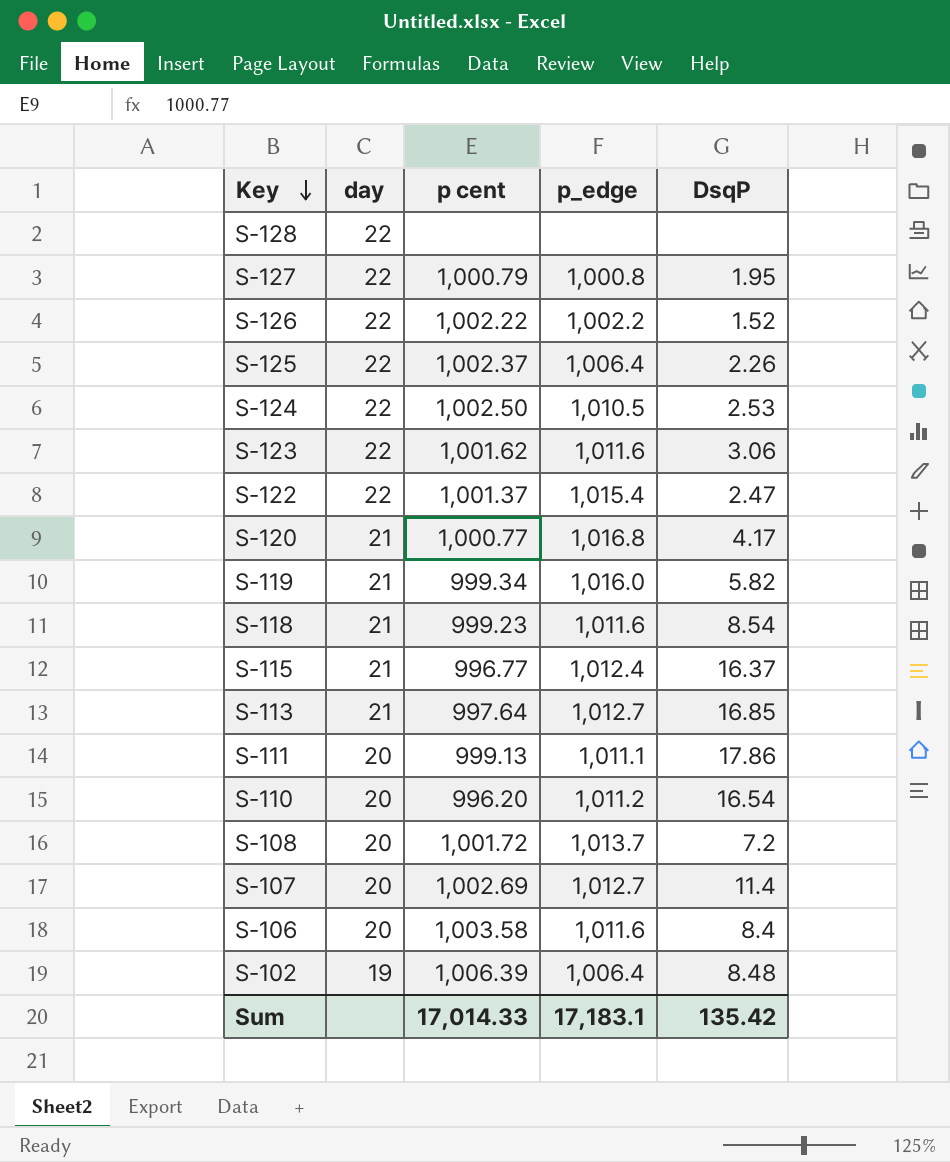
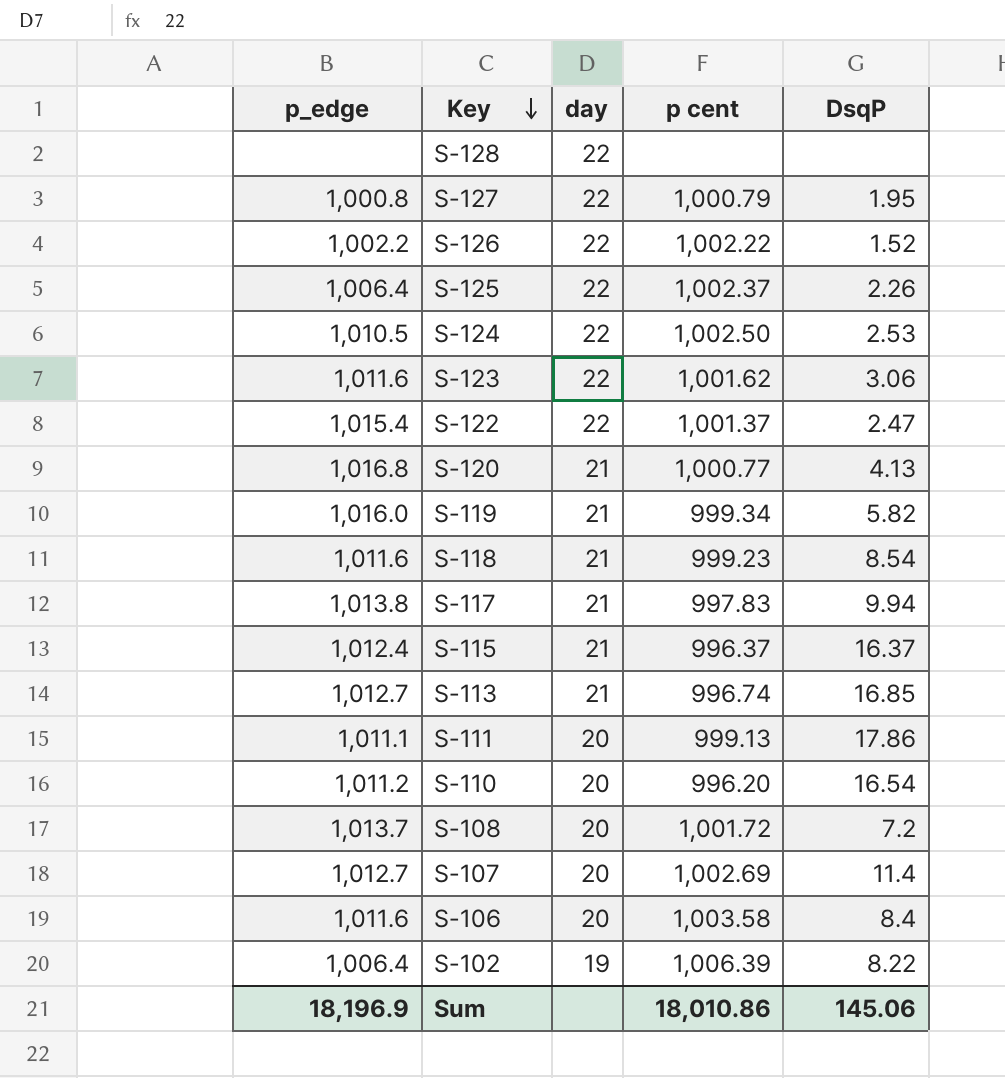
column p_edge | position: 4 -> 1
S-120 | DsqP: 4.17 -> 4.13
row S-117: none -> 1,013.8 | 21 | 997.83 | 9.94
S-115 | p cent: 996.77 -> 996.37
S-113 | p cent: 997.64 -> 996.74
S-102 | DsqP: 8.48 -> 8.22
Sum | p_edge: 17,183.1 -> 18,196.9
Sum | p cent: 17,014.33 -> 18,010.86
Sum | DsqP: 135.42 -> 145.06

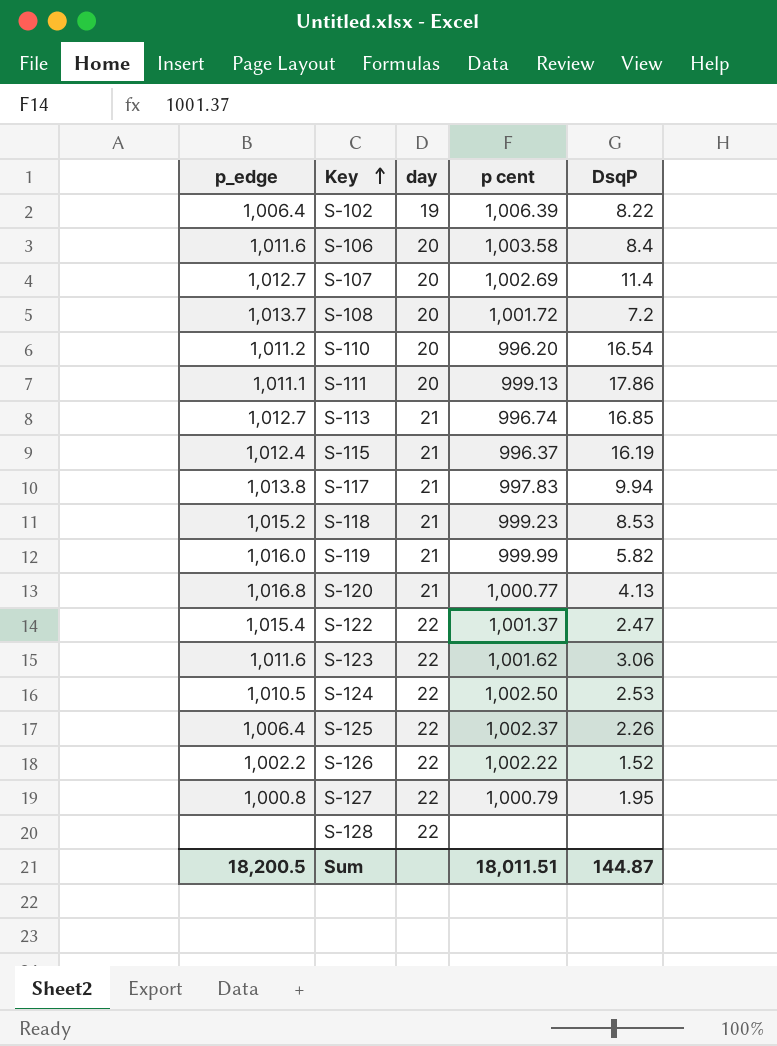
row order: Key descending -> Key ascending
S-115 | DsqP: 16.37 -> 16.19
S-118 | p_edge: 1,011.6 -> 1,015.2
S-118 | DsqP: 8.54 -> 8.53
S-119 | p cent: 999.34 -> 999.99
Sum | p_edge: 18,196.9 -> 18,200.5
Sum | p cent: 18,010.86 -> 18,011.51
Sum | DsqP: 145.06 -> 144.87

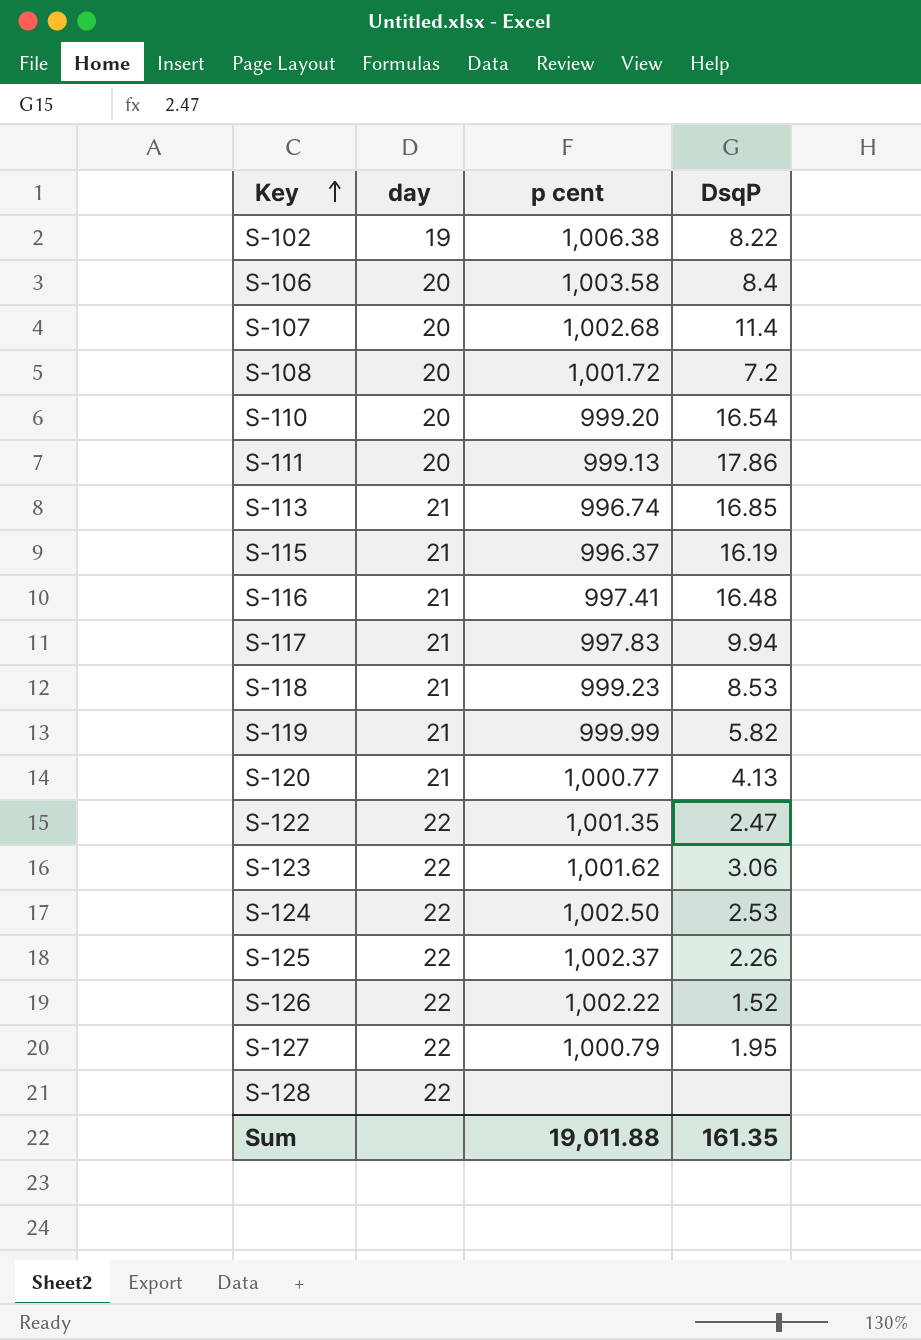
column p_edge | position: 1 -> none
S-102 | p cent: 1,006.39 -> 1,006.38
S-107 | p cent: 1,002.69 -> 1,002.68
S-110 | p cent: 996.20 -> 999.20
row S-116: none -> 21 | 997.41 | 16.48
S-122 | p cent: 1,001.37 -> 1,001.35
Sum | p cent: 18,011.51 -> 19,011.88
Sum | DsqP: 144.87 -> 161.35

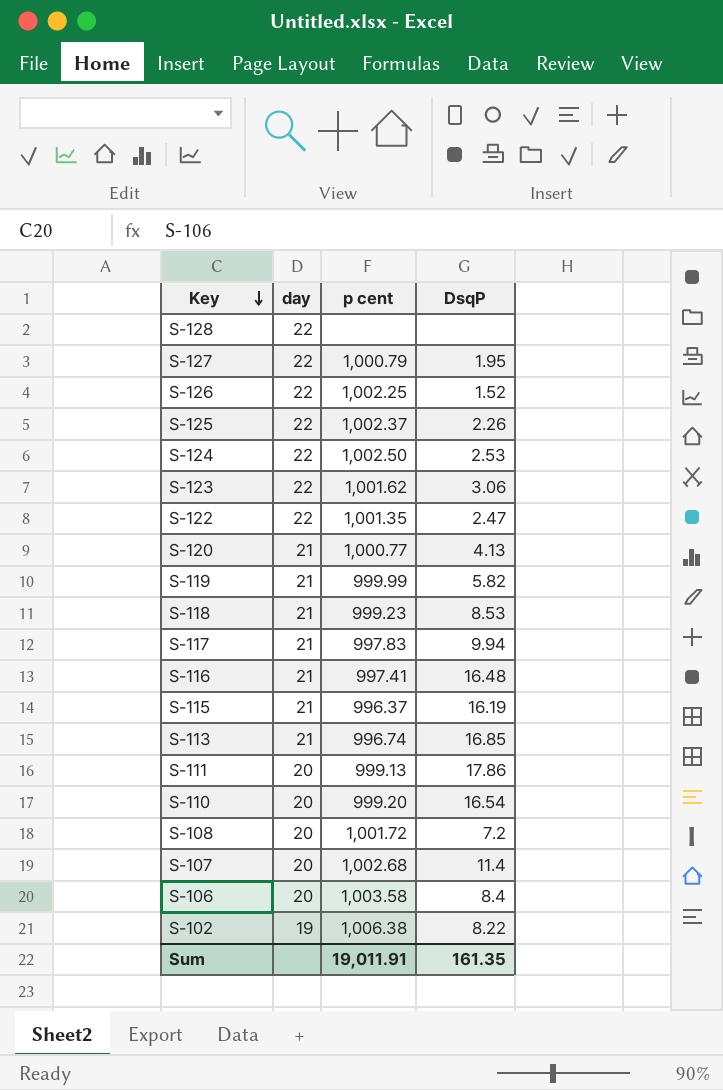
row order: Key ascending -> Key descending
S-126 | p cent: 1,002.22 -> 1,002.25
Sum | p cent: 19,011.88 -> 19,011.91

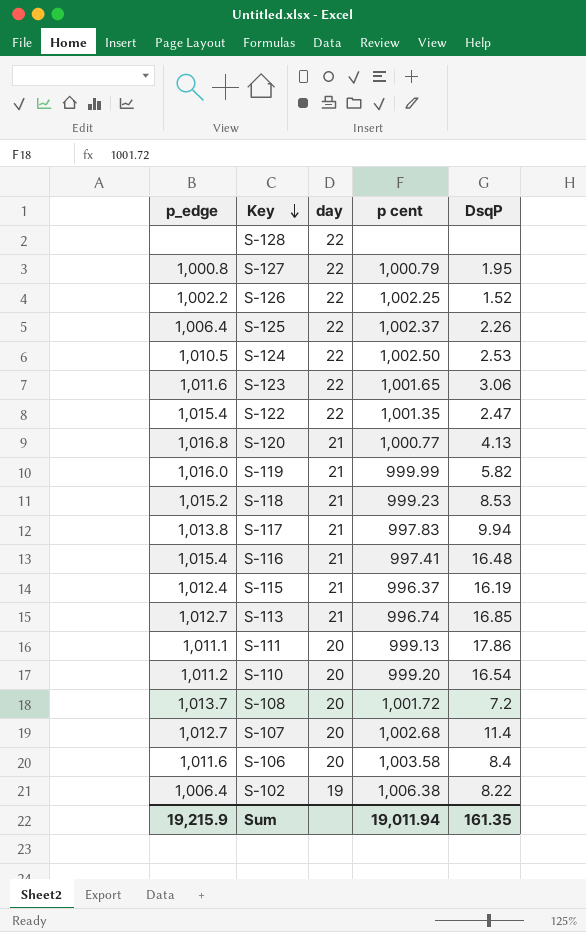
column p_edge | position: none -> 1
S-123 | p cent: 1,001.62 -> 1,001.65
Sum | p cent: 19,011.91 -> 19,011.94

